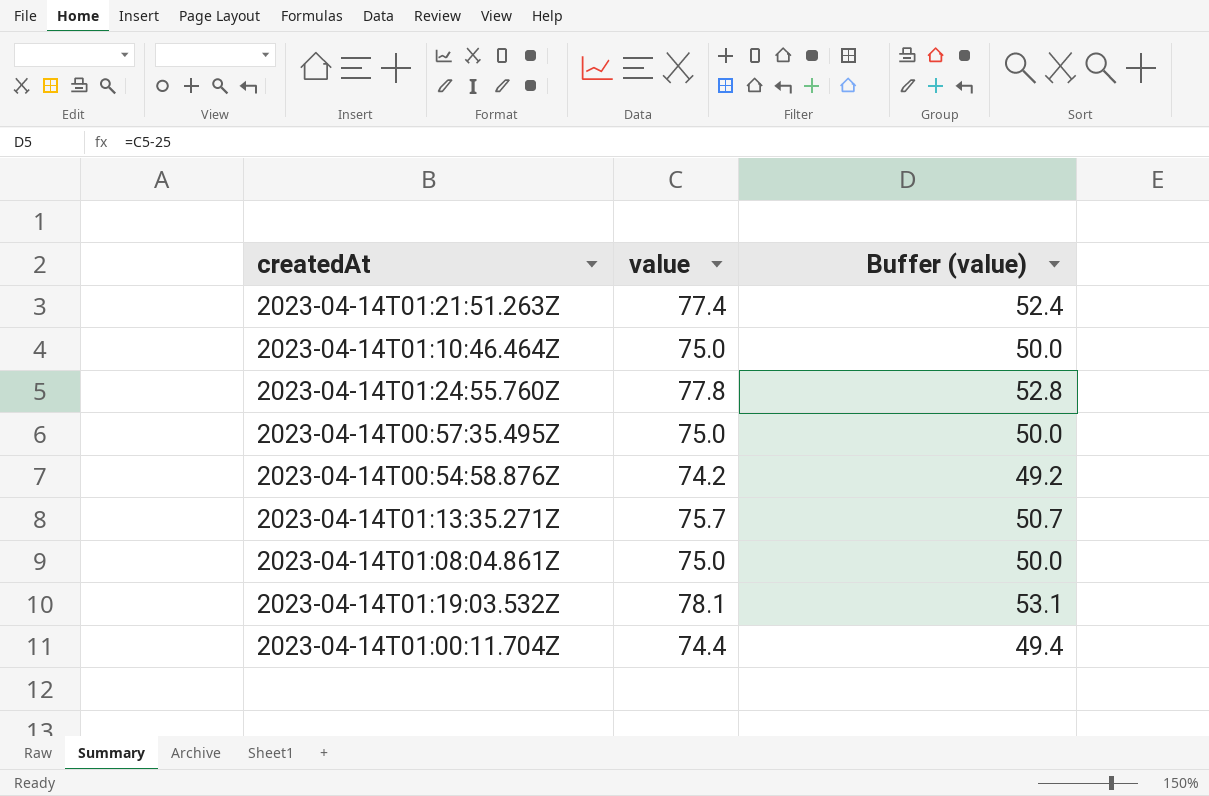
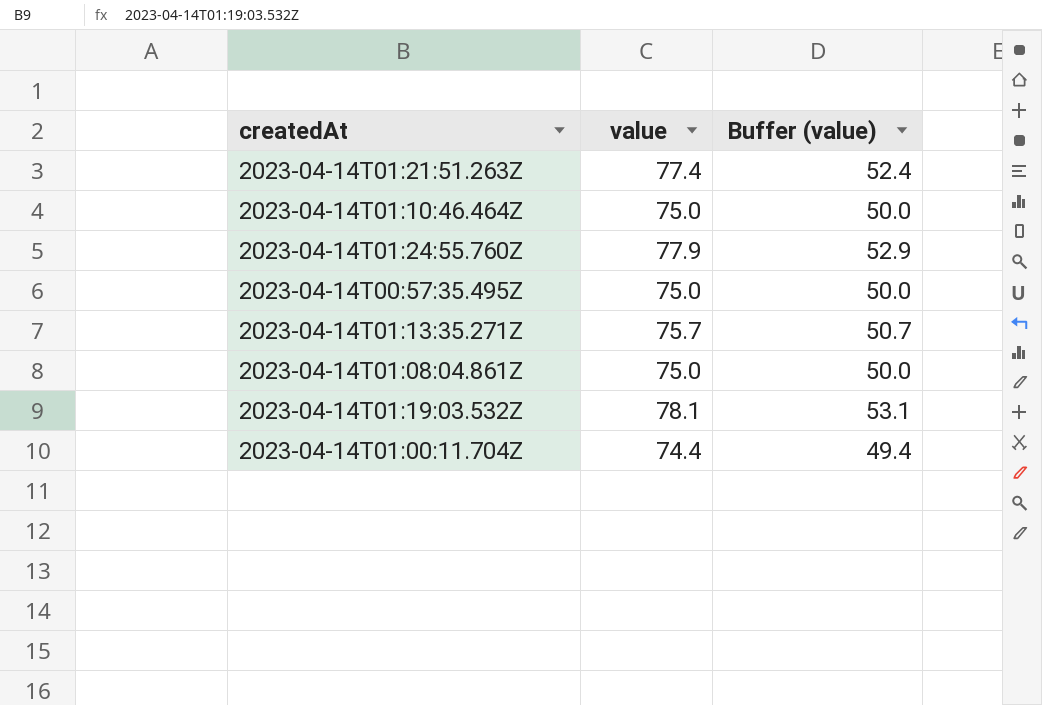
row 2023-04-14T00:54:58.876Z: 74.2 | 49.2 -> none
2023-04-14T01:24:55.760Z | value: 77.8 -> 77.9
2023-04-14T01:24:55.760Z | Buffer (value): 52.8 -> 52.9

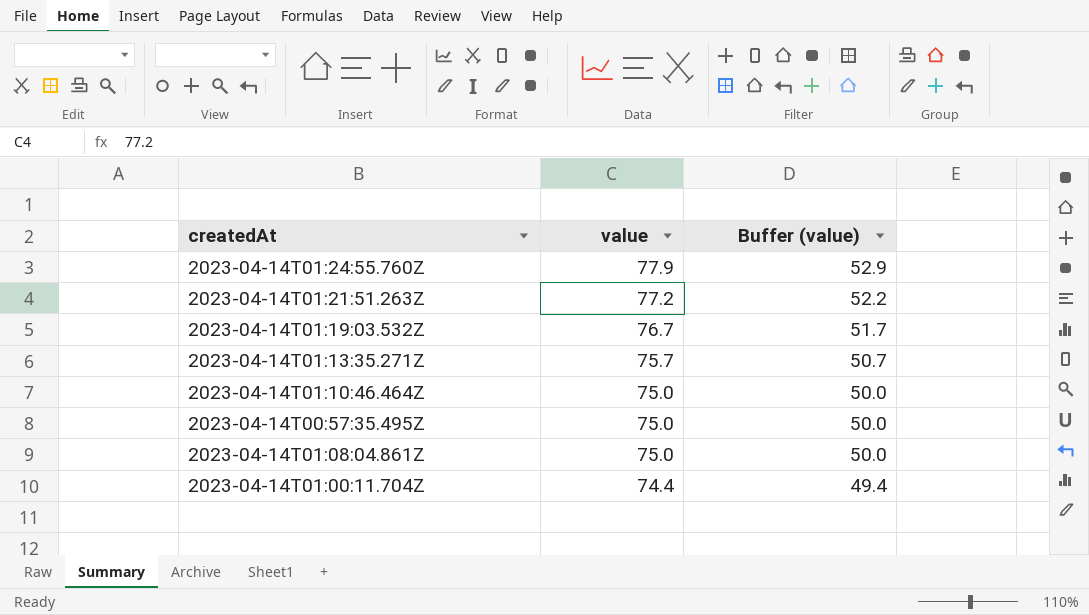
row order: none -> value descending
2023-04-14T01:21:51.263Z | value: 77.4 -> 77.2
2023-04-14T01:21:51.263Z | Buffer (value): 52.4 -> 52.2
2023-04-14T01:19:03.532Z | value: 78.1 -> 76.7
2023-04-14T01:19:03.532Z | Buffer (value): 53.1 -> 51.7

